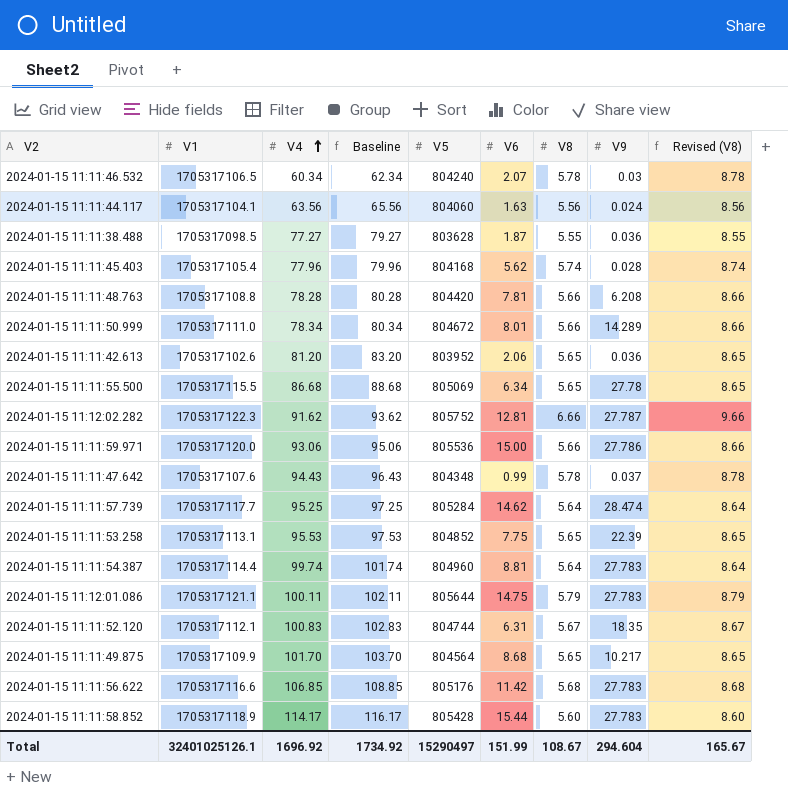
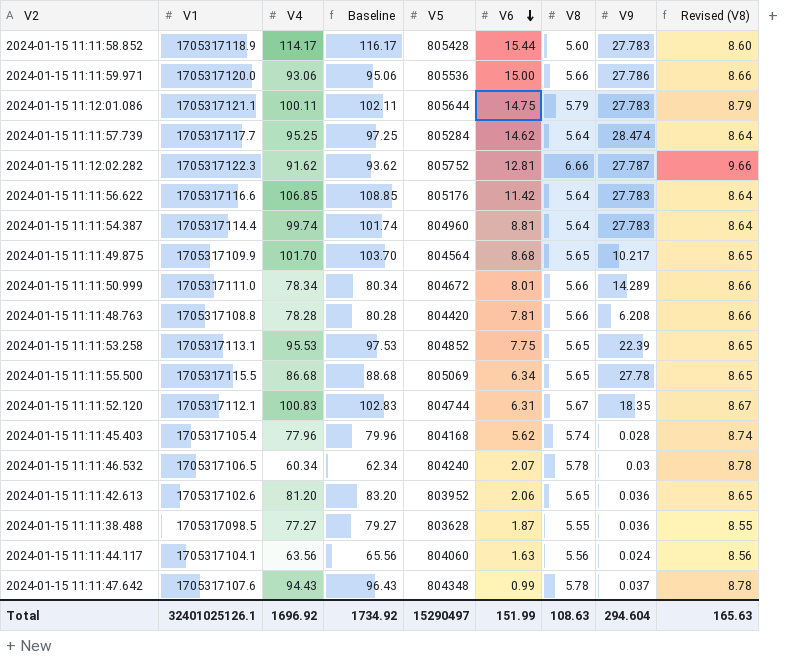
row order: V4 ascending -> V6 descending
2024-01-15 11:11:56.622 | V8: 5.68 -> 5.64
2024-01-15 11:11:56.622 | Revised (V8): 8.68 -> 8.64
Total | V8: 108.67 -> 108.63
Total | Revised (V8): 165.67 -> 165.63

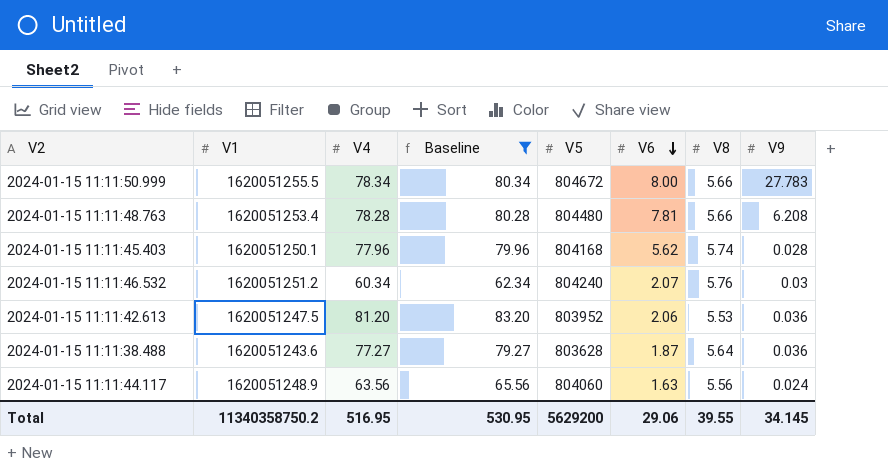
filter: none -> Baseline <= 83.20
column Revised (V8) | formula: [V8] + 3 -> none
2024-01-15 11:11:50.999 | V1: 1705317111.0 -> 1620051255.5
2024-01-15 11:11:50.999 | V6: 8.01 -> 8.00
2024-01-15 11:11:50.999 | V9: 14.289 -> 27.783
2024-01-15 11:11:48.763 | V1: 1705317108.8 -> 1620051253.4
2024-01-15 11:11:48.763 | V5: 804420 -> 804480
2024-01-15 11:11:45.403 | V1: 1705317105.4 -> 1620051250.1
2024-01-15 11:11:46.532 | V1: 1705317106.5 -> 1620051251.2
2024-01-15 11:11:46.532 | V8: 5.78 -> 5.76
2024-01-15 11:11:42.613 | V1: 1705317102.6 -> 1620051247.5
2024-01-15 11:11:42.613 | V8: 5.65 -> 5.53
2024-01-15 11:11:38.488 | V1: 1705317098.5 -> 1620051243.6
2024-01-15 11:11:38.488 | V8: 5.55 -> 5.64
2024-01-15 11:11:44.117 | V1: 1705317104.1 -> 1620051248.9
Total | V1: 32401025126.1 -> 11340358750.2
Total | V4: 1696.92 -> 516.95
Total | Baseline: 1734.92 -> 530.95
Total | V5: 15290497 -> 5629200
Total | V6: 151.99 -> 29.06
Total | V8: 108.63 -> 39.55
Total | V9: 294.604 -> 34.145

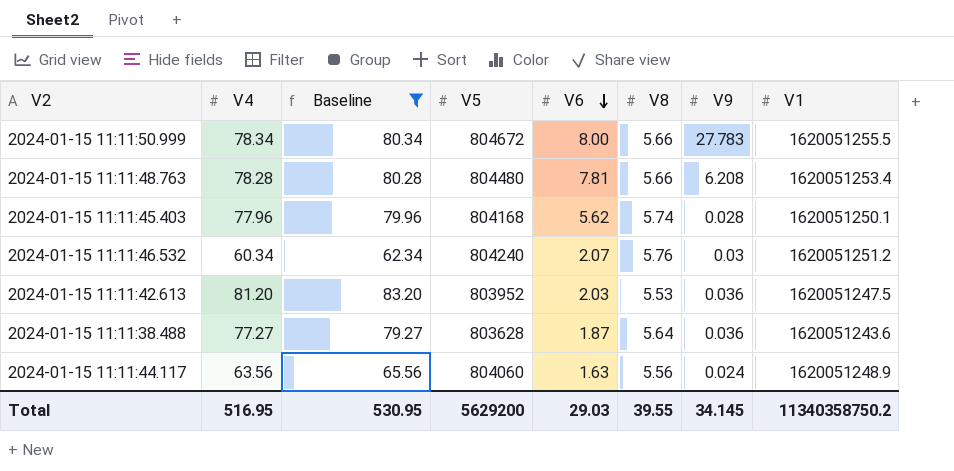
column V1 | position: 2 -> 8
2024-01-15 11:11:42.613 | V6: 2.06 -> 2.03
Total | V6: 29.06 -> 29.03

